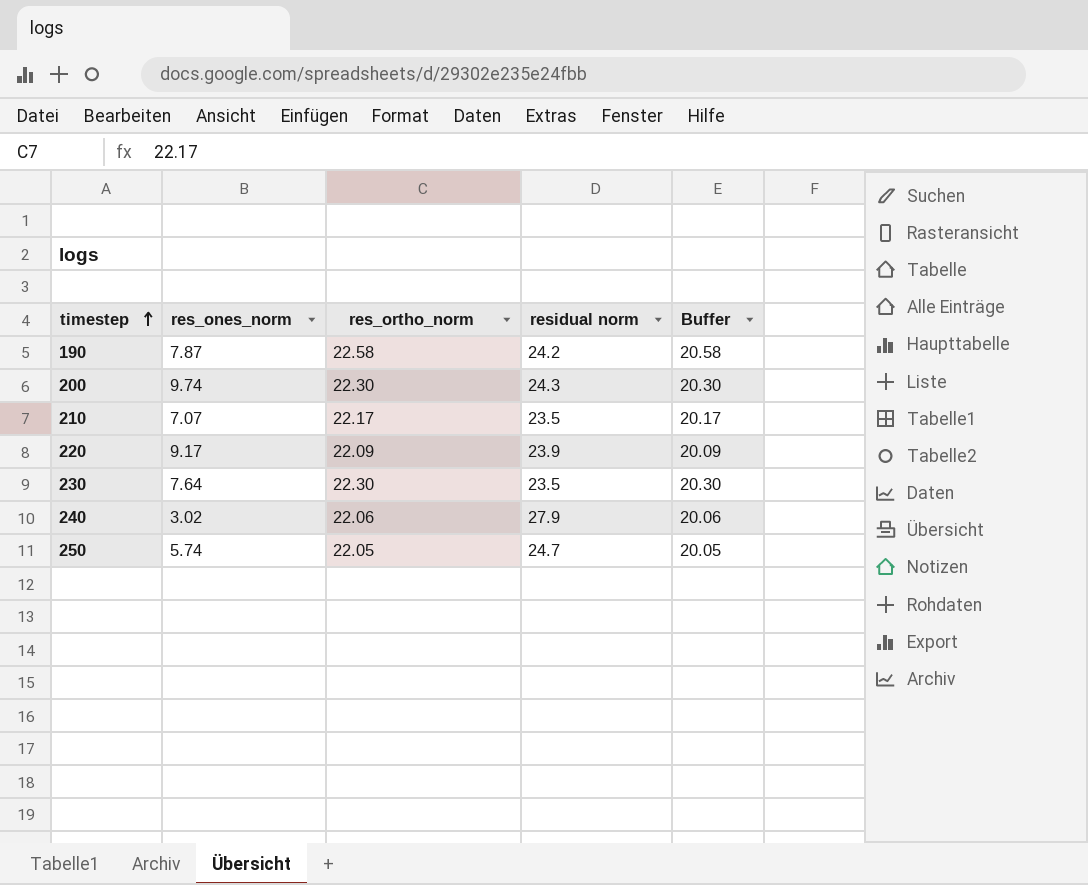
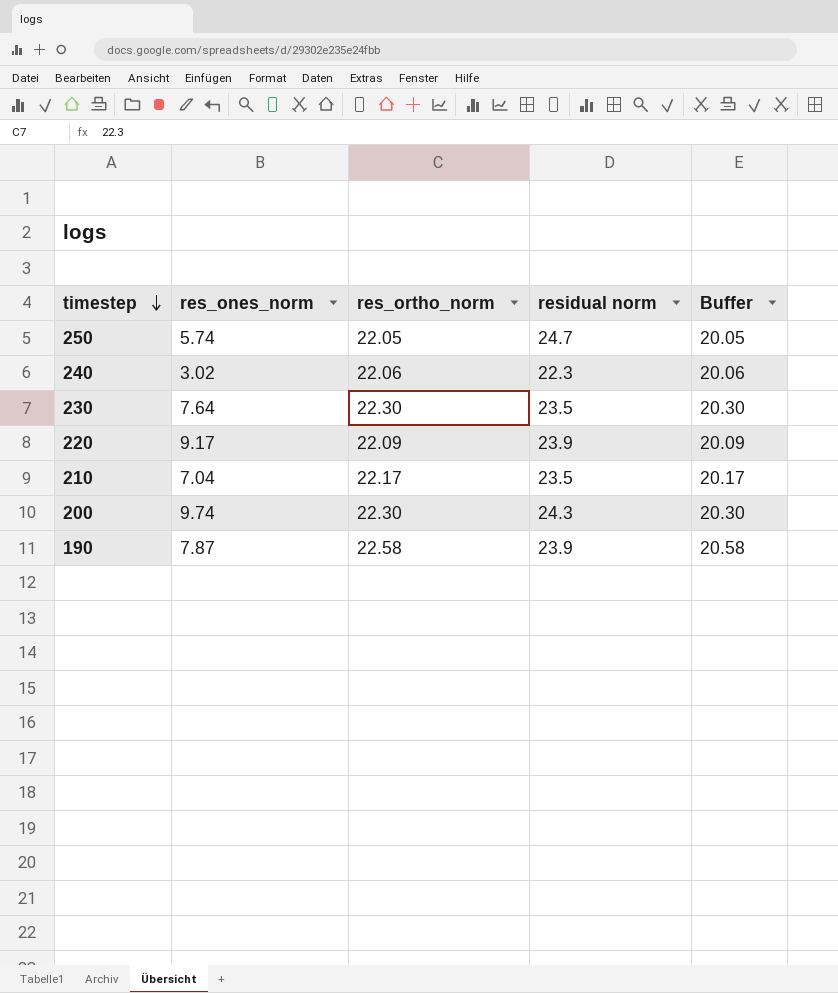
row order: timestep ascending -> timestep descending
240 | residual norm: 27.9 -> 22.3
210 | res_ones_norm: 7.07 -> 7.04
190 | residual norm: 24.2 -> 23.9

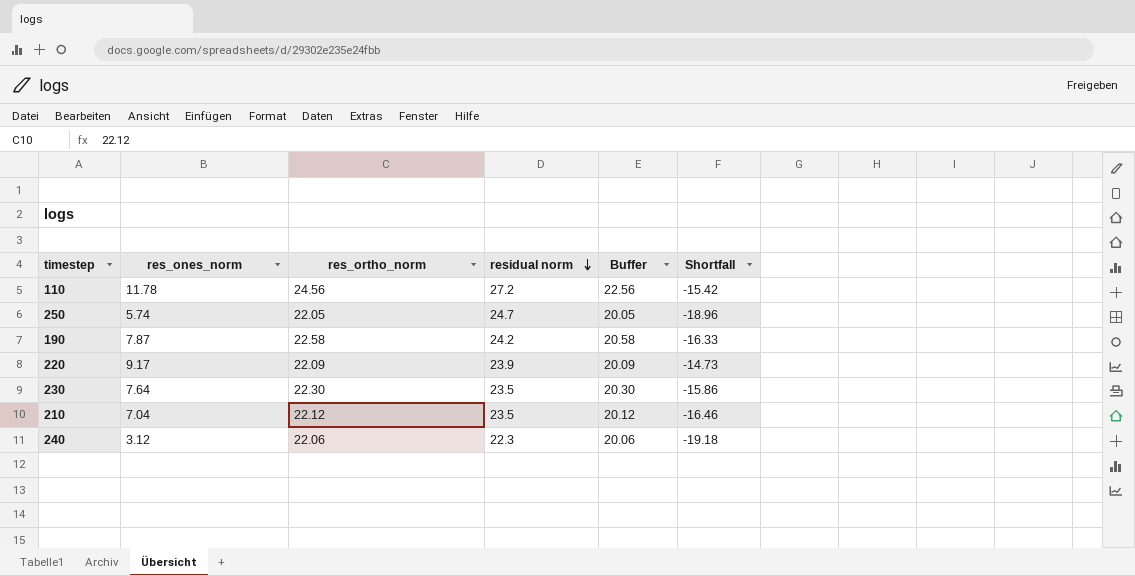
row order: timestep descending -> residual norm descending
column Shortfall | formula: none -> [res_ones_norm] - [residual norm]
row 200: 9.74 | 22.30 | 24.3 | 20.30 -> none
row 110: none -> 11.78 | 24.56 | 27.2 | 22.56 | -15.42
190 | residual norm: 23.9 -> 24.2
210 | res_ortho_norm: 22.17 -> 22.12
210 | Buffer: 20.17 -> 20.12
240 | res_ones_norm: 3.02 -> 3.12

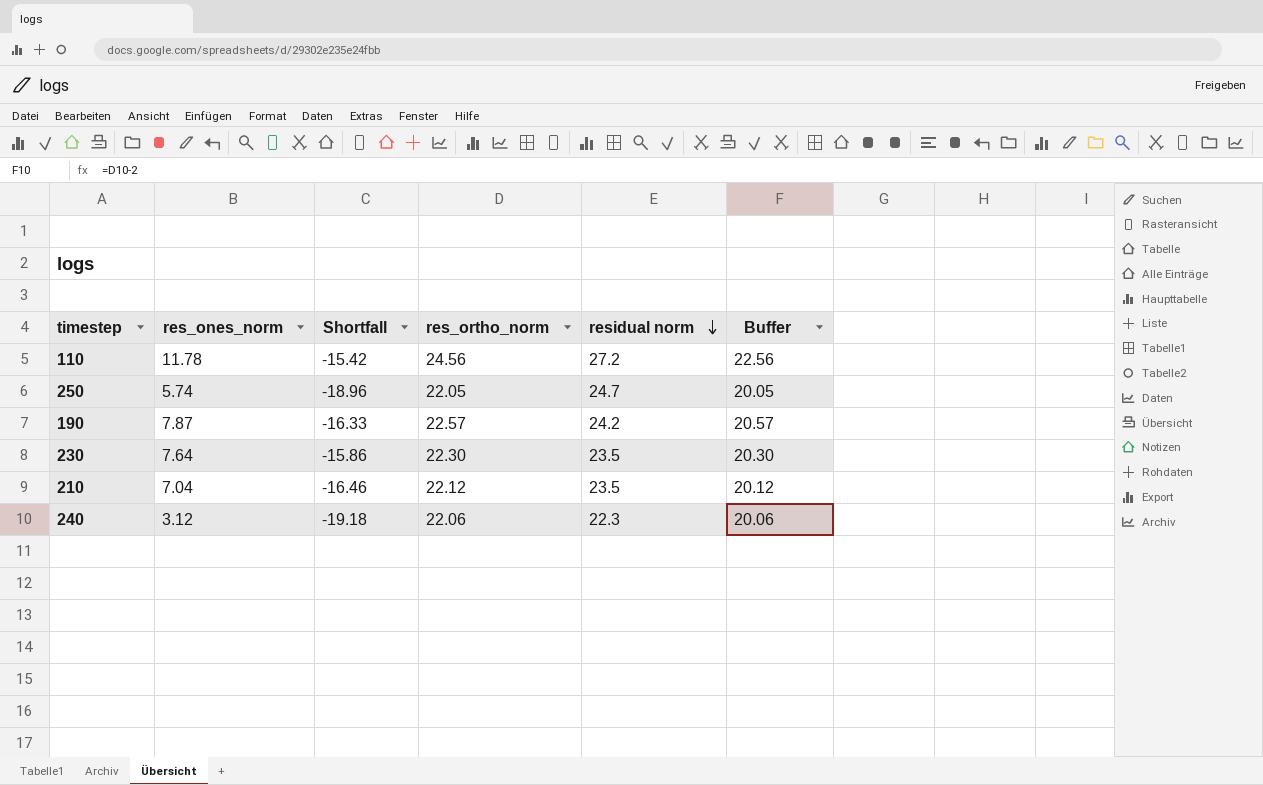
column Shortfall | position: 6 -> 3
row 220: 9.17 | 22.09 | 23.9 | 20.09 | -14.73 -> none
190 | res_ortho_norm: 22.58 -> 22.57
190 | Buffer: 20.58 -> 20.57

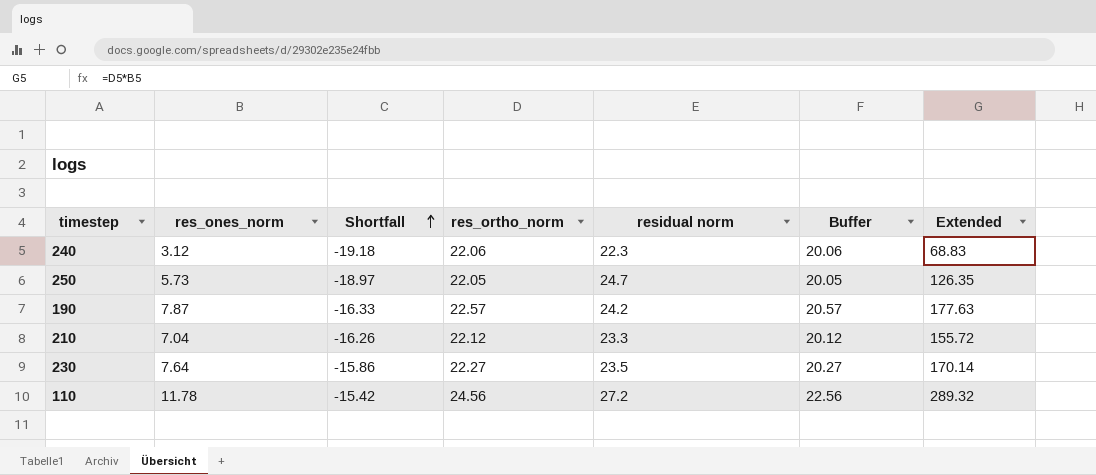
row order: residual norm descending -> Shortfall ascending
column Extended | formula: none -> [res_ones_norm] * [res_ortho_norm]
250 | res_ones_norm: 5.74 -> 5.73
250 | Shortfall: -18.96 -> -18.97
210 | Shortfall: -16.46 -> -16.26
210 | residual norm: 23.5 -> 23.3
230 | res_ortho_norm: 22.30 -> 22.27
230 | Buffer: 20.30 -> 20.27

